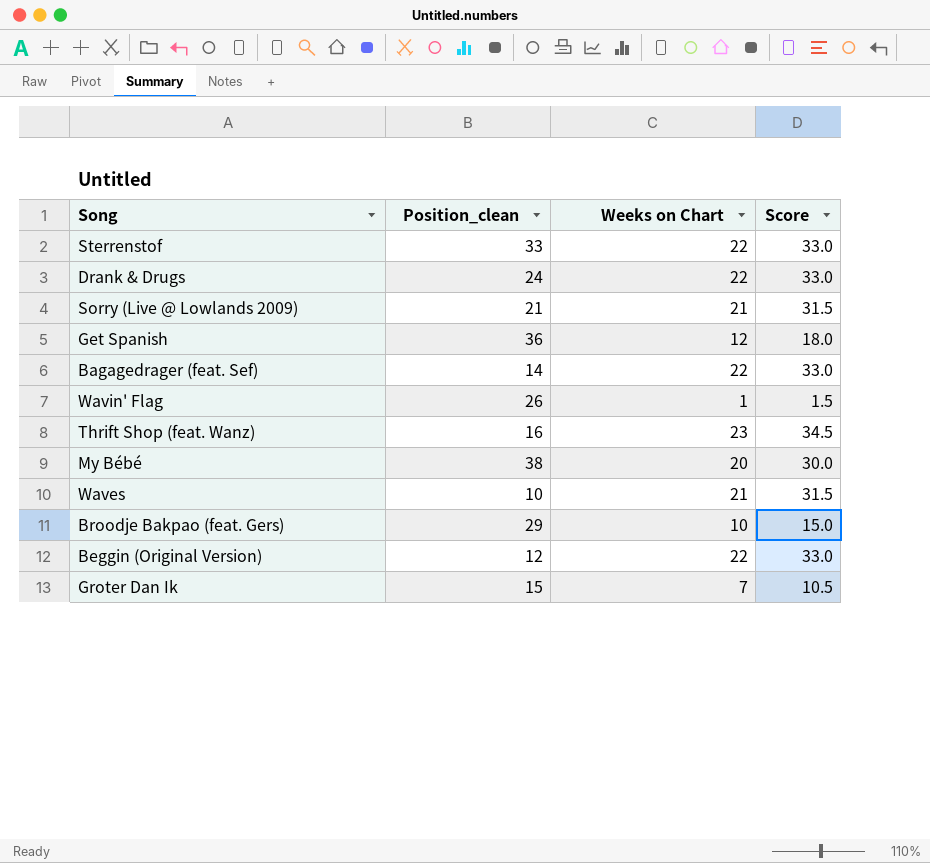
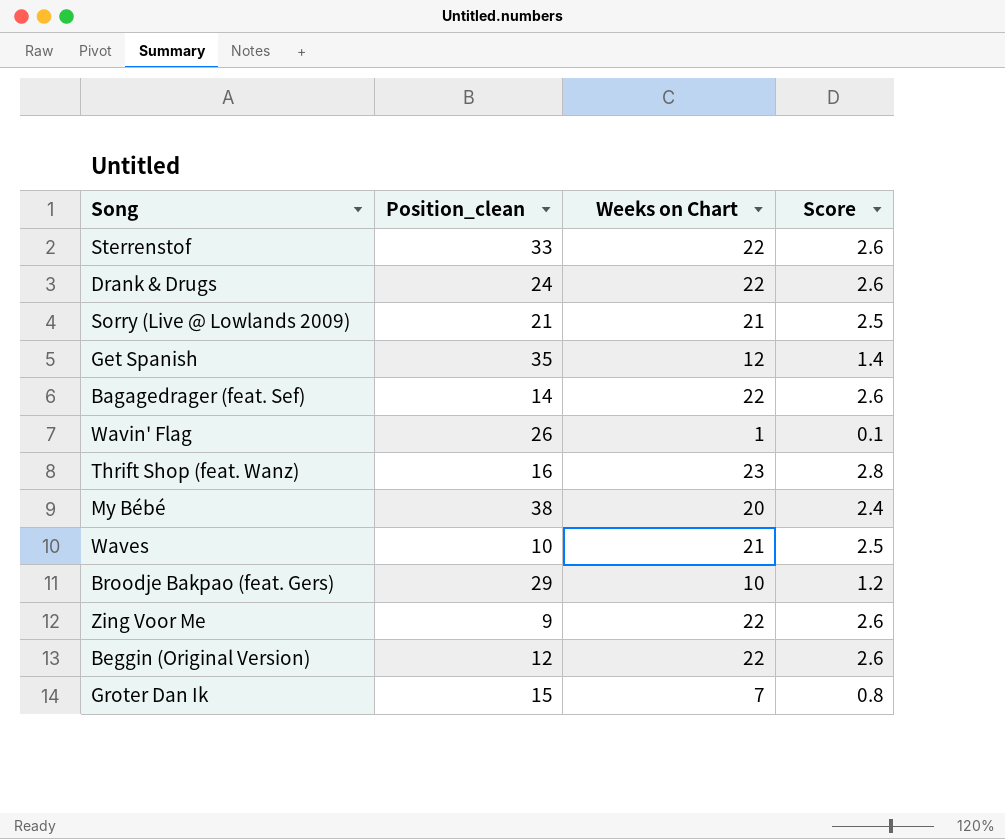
column Score | formula: [Weeks on Chart] * 1.5 -> [Weeks on Chart] * 0.12
Get Spanish | Position_clean: 36 -> 35
row Zing Voor Me: none -> 9 | 22 | 2.6

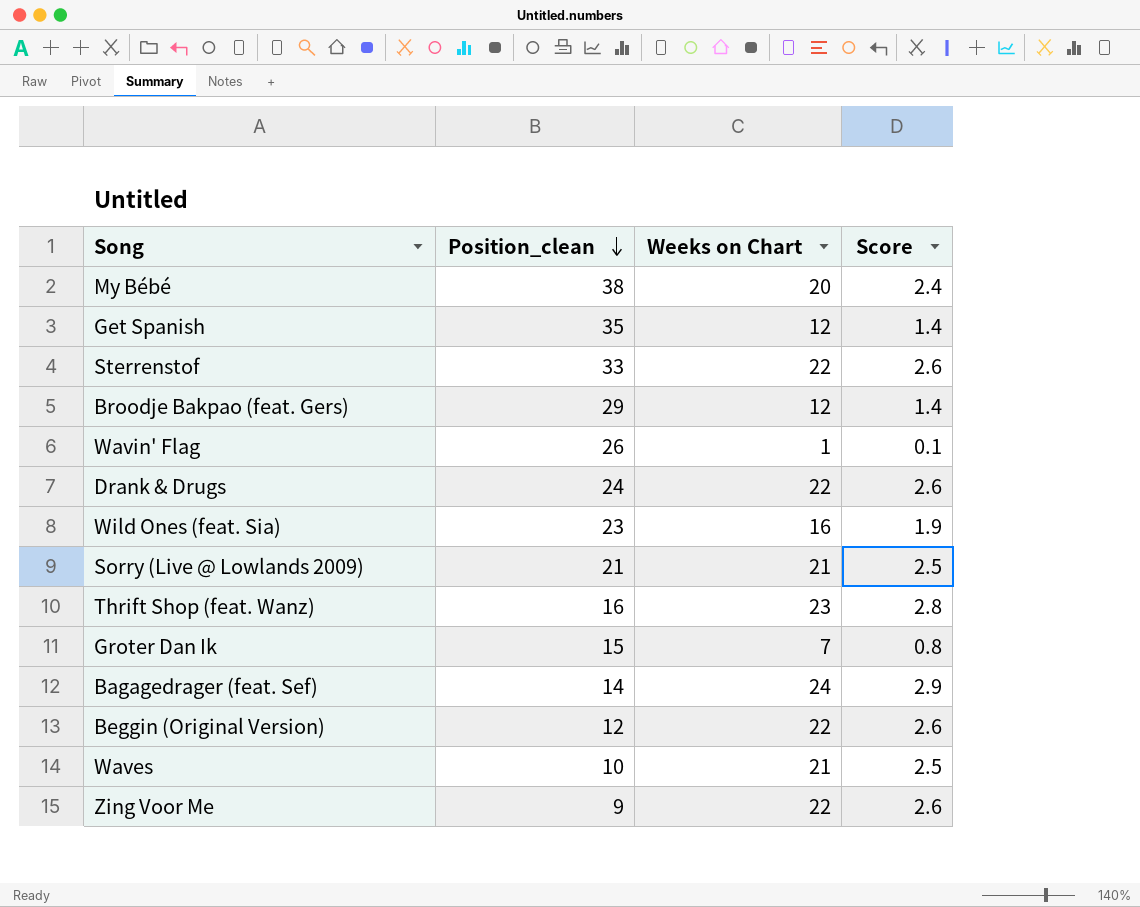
row order: none -> Position_clean descending
Broodje Bakpao (feat. Gers) | Weeks on Chart: 10 -> 12
Broodje Bakpao (feat. Gers) | Score: 1.2 -> 1.4
row Wild Ones (feat. Sia): none -> 23 | 16 | 1.9
Bagagedrager (feat. Sef) | Weeks on Chart: 22 -> 24
Bagagedrager (feat. Sef) | Score: 2.6 -> 2.9

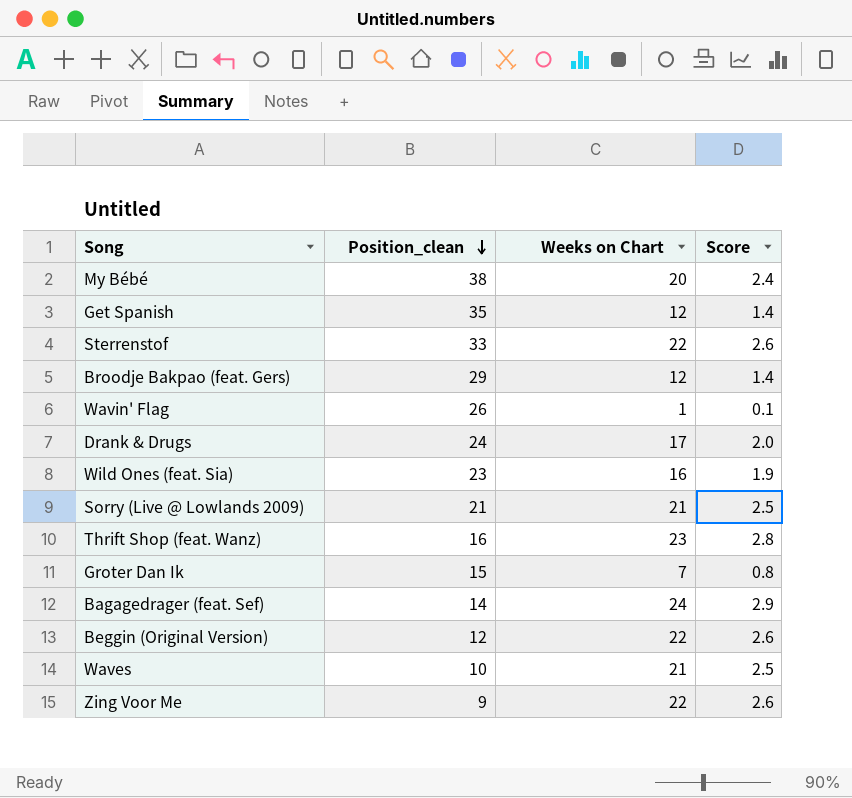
Drank & Drugs | Weeks on Chart: 22 -> 17
Drank & Drugs | Score: 2.6 -> 2.0

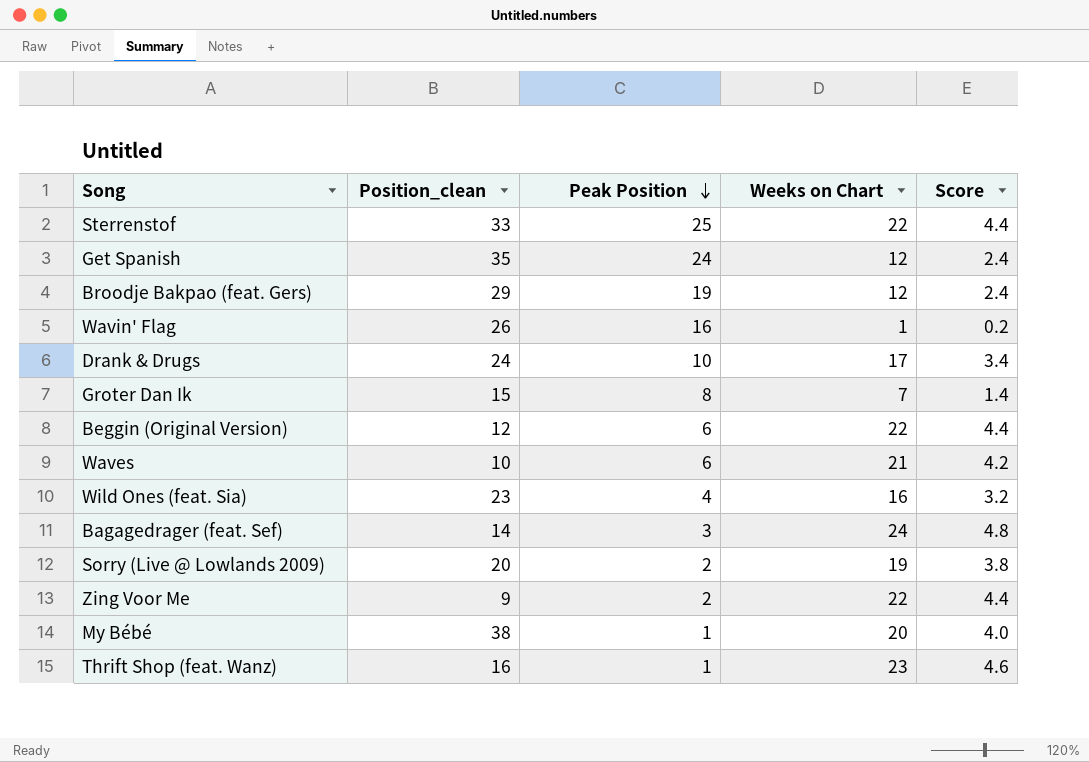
row order: Position_clean descending -> Peak Position descending
column Peak Position | position: none -> 3
column Score | formula: [Weeks on Chart] * 0.12 -> [Weeks on Chart] * 0.2
Sorry (Live @ Lowlands 2009) | Position_clean: 21 -> 20
Sorry (Live @ Lowlands 2009) | Weeks on Chart: 21 -> 19

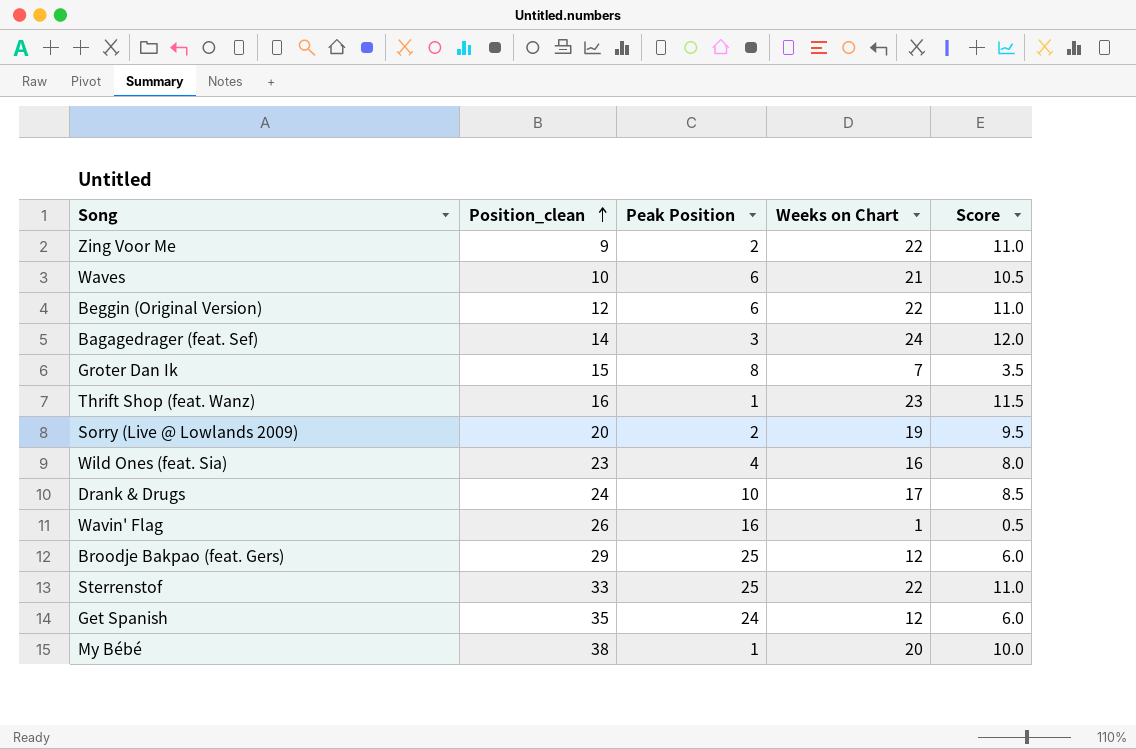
row order: Peak Position descending -> Position_clean ascending
column Score | formula: [Weeks on Chart] * 0.2 -> [Weeks on Chart] * 0.5
Broodje Bakpao (feat. Gers) | Peak Position: 19 -> 25

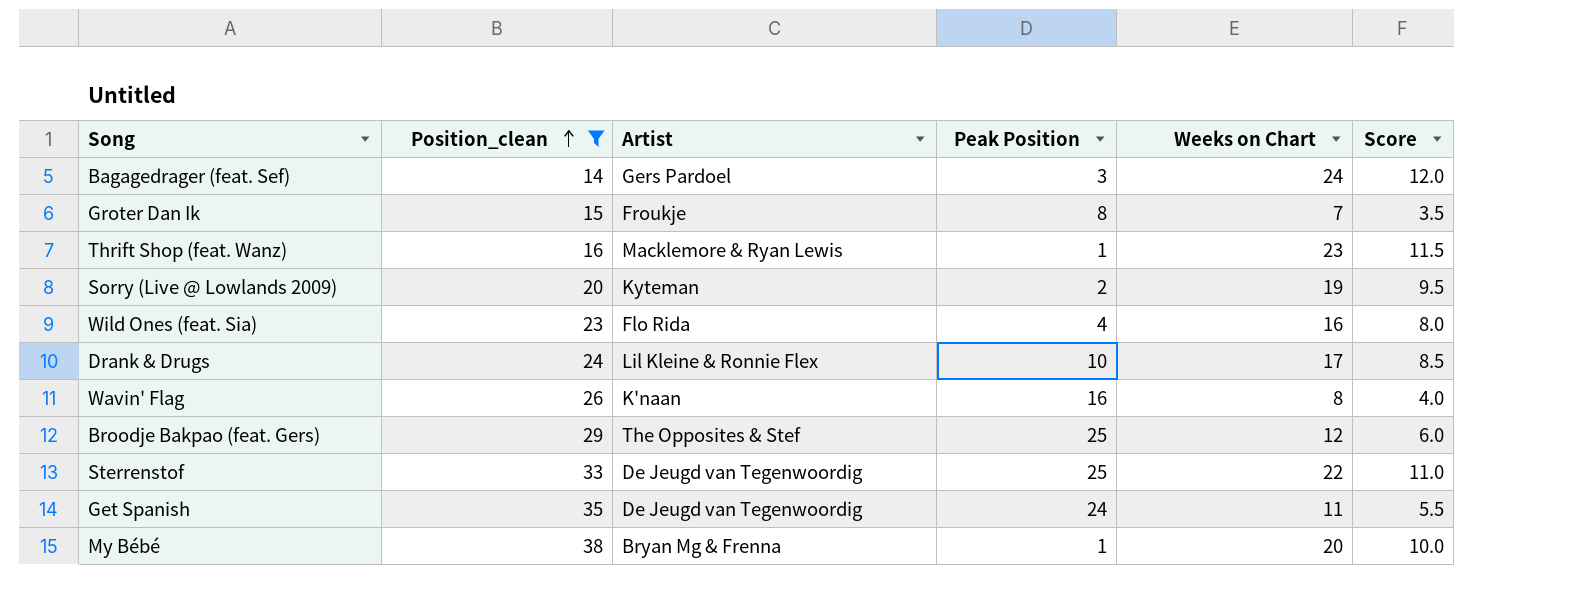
filter: none -> Position_clean >= 14
column Artist | position: none -> 3
Wavin' Flag | Weeks on Chart: 1 -> 8
Wavin' Flag | Score: 0.5 -> 4.0
Get Spanish | Weeks on Chart: 12 -> 11
Get Spanish | Score: 6.0 -> 5.5

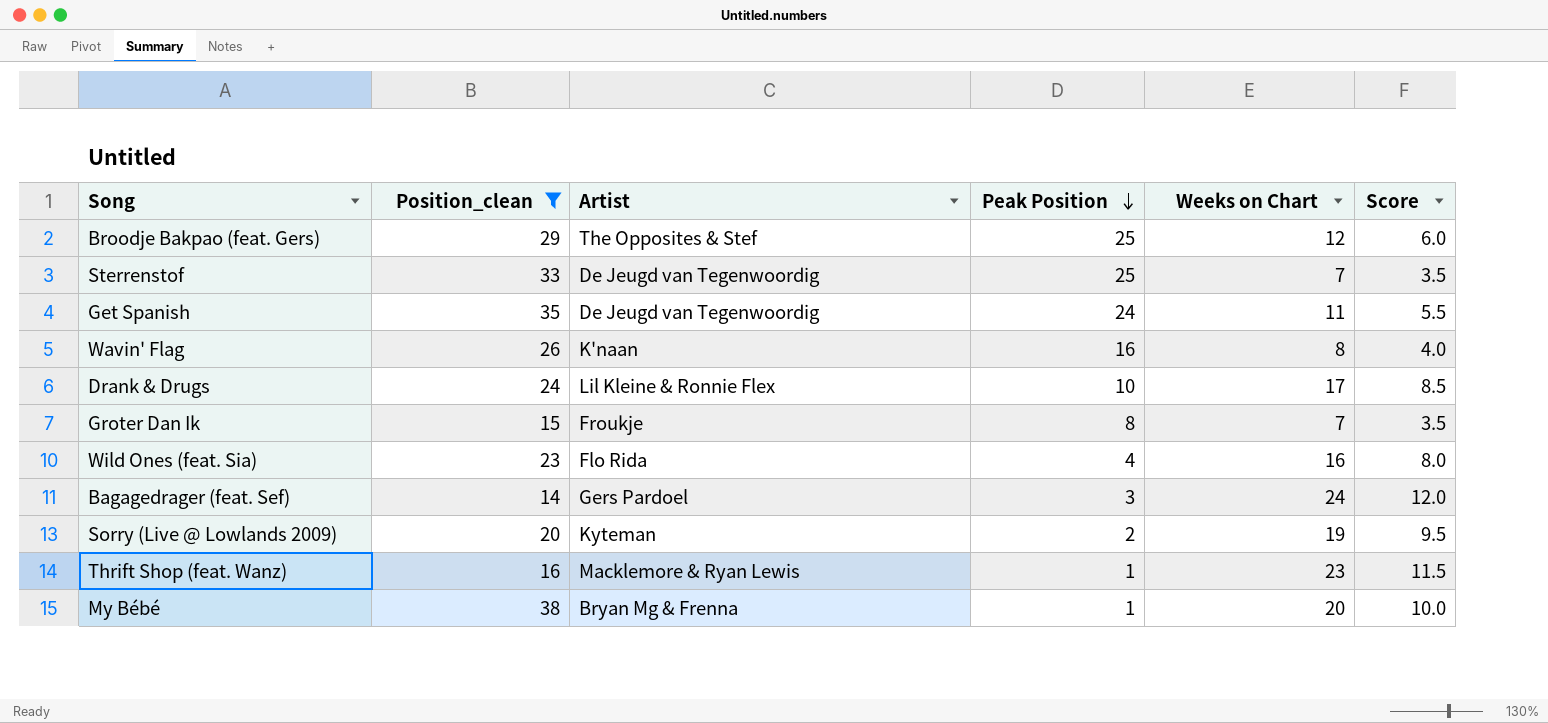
row order: Position_clean ascending -> Peak Position descending
Sterrenstof | Weeks on Chart: 22 -> 7
Sterrenstof | Score: 11.0 -> 3.5

